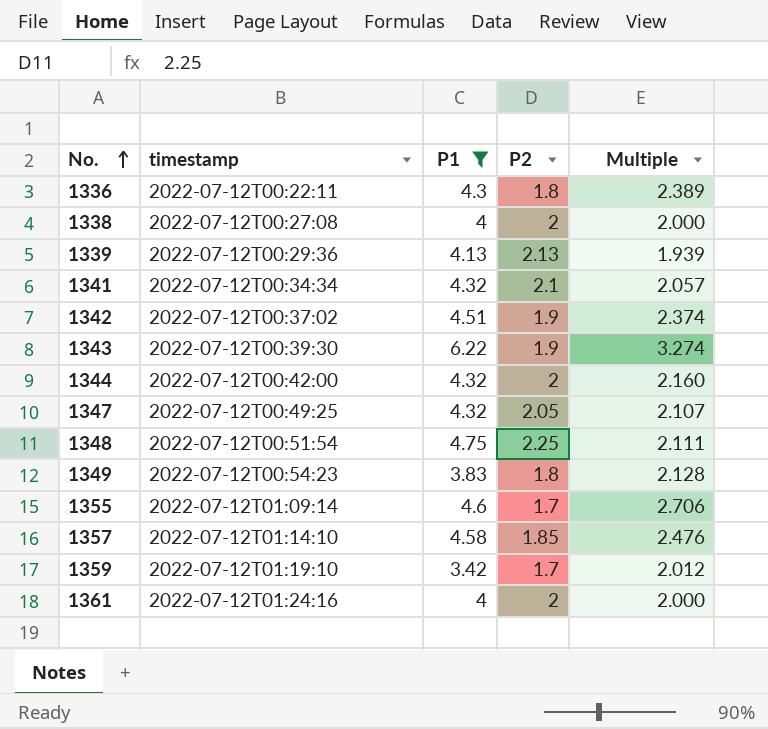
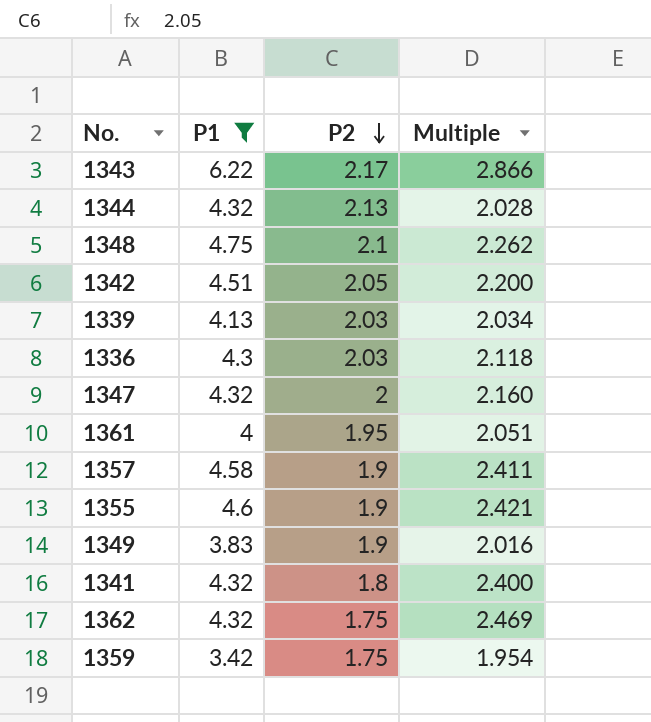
row order: No. ascending -> P2 descending
column timestamp | position: 2 -> none
row 1338: 2022-07-12T00:27:08 | 4 | 2 | 2.000 -> none
1343 | P2: 1.9 -> 2.17
1343 | Multiple: 3.274 -> 2.866
1344 | P2: 2 -> 2.13
1344 | Multiple: 2.160 -> 2.028
1348 | P2: 2.25 -> 2.1
1348 | Multiple: 2.111 -> 2.262
1342 | P2: 1.9 -> 2.05
1342 | Multiple: 2.374 -> 2.200
1339 | P2: 2.13 -> 2.03
1339 | Multiple: 1.939 -> 2.034
1336 | P2: 1.8 -> 2.03
1336 | Multiple: 2.389 -> 2.118
1347 | P2: 2.05 -> 2
1347 | Multiple: 2.107 -> 2.160
1361 | P2: 2 -> 1.95
1361 | Multiple: 2.000 -> 2.051
1357 | P2: 1.85 -> 1.9
1357 | Multiple: 2.476 -> 2.411
1355 | P2: 1.7 -> 1.9
1355 | Multiple: 2.706 -> 2.421
1349 | P2: 1.8 -> 1.9
1349 | Multiple: 2.128 -> 2.016
1341 | P2: 2.1 -> 1.8
1341 | Multiple: 2.057 -> 2.400
row 1362: none -> 4.32 | 1.75 | 2.469
1359 | P2: 1.7 -> 1.75
1359 | Multiple: 2.012 -> 1.954

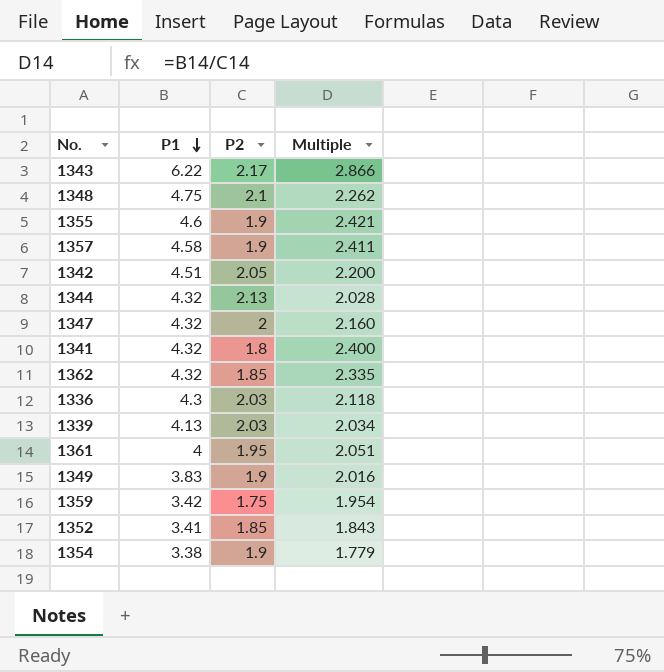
filter: P1 >= 3.42 -> none
row order: P2 descending -> P1 descending
1362 | P2: 1.75 -> 1.85
1362 | Multiple: 2.469 -> 2.335

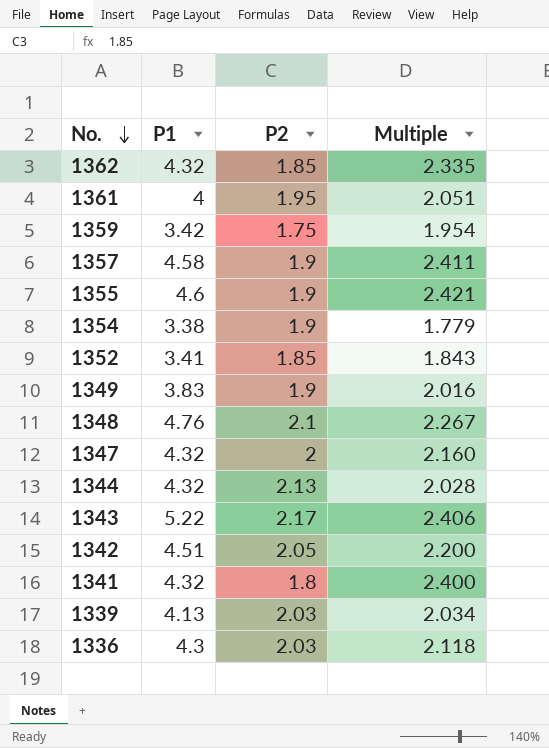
row order: P1 descending -> No. descending
1348 | P1: 4.75 -> 4.76
1348 | Multiple: 2.262 -> 2.267
1343 | P1: 6.22 -> 5.22
1343 | Multiple: 2.866 -> 2.406

